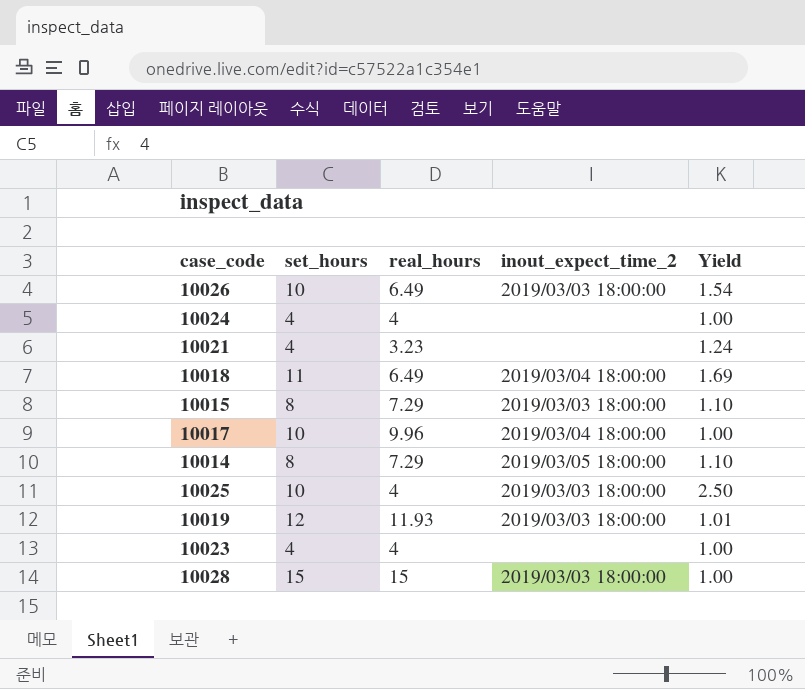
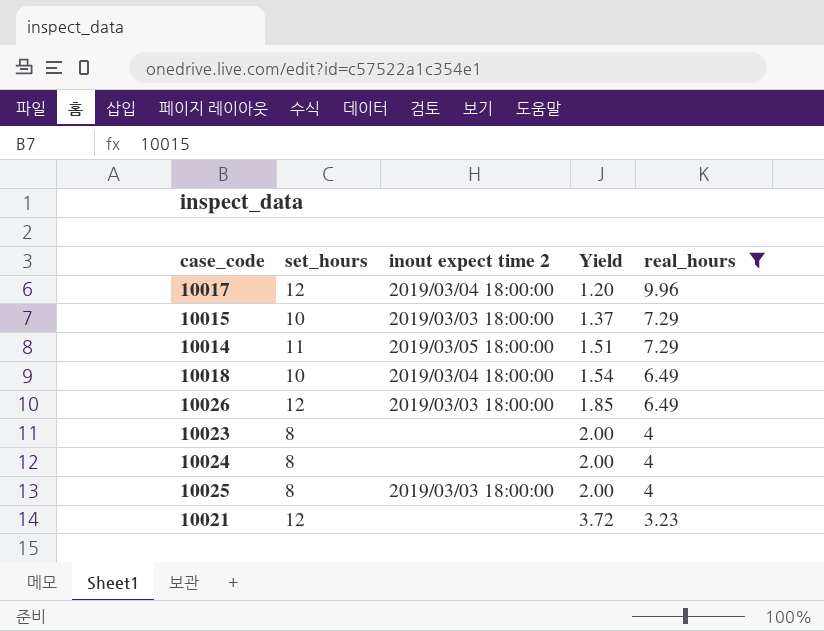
filter: none -> real_hours <= 9.96
row order: none -> Yield ascending
column name: inout_expect_time_2 -> inout expect time 2
column real_hours | position: 3 -> 5
10017 | set_hours: 10 -> 12
10017 | Yield: 1.00 -> 1.20
10015 | set_hours: 8 -> 10
10015 | Yield: 1.10 -> 1.37
10014 | set_hours: 8 -> 11
10014 | Yield: 1.10 -> 1.51
10018 | set_hours: 11 -> 10
10018 | Yield: 1.69 -> 1.54
10026 | set_hours: 10 -> 12
10026 | Yield: 1.54 -> 1.85
10023 | set_hours: 4 -> 8
10023 | Yield: 1.00 -> 2.00
10024 | set_hours: 4 -> 8
10024 | Yield: 1.00 -> 2.00
10025 | set_hours: 10 -> 8
10025 | Yield: 2.50 -> 2.00
10021 | set_hours: 4 -> 12
10021 | Yield: 1.24 -> 3.72

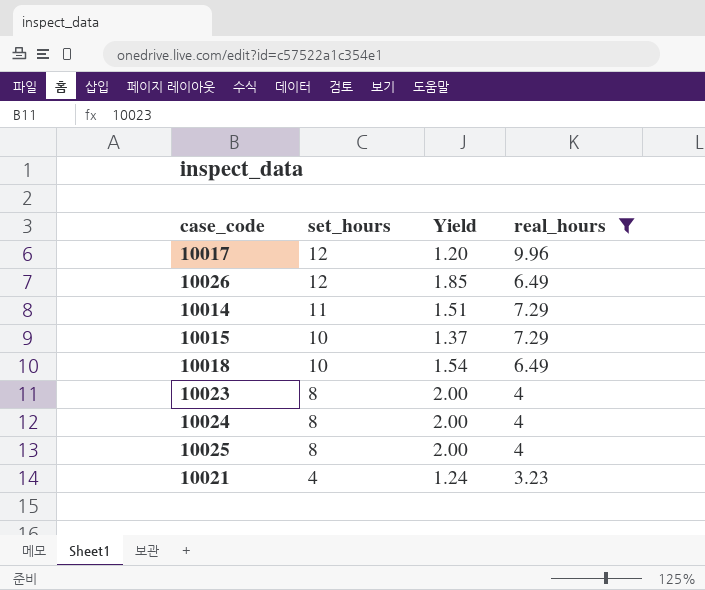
row order: Yield ascending -> set_hours descending
column inout expect time 2 | position: 3 -> none
10021 | set_hours: 12 -> 4
10021 | Yield: 3.72 -> 1.24

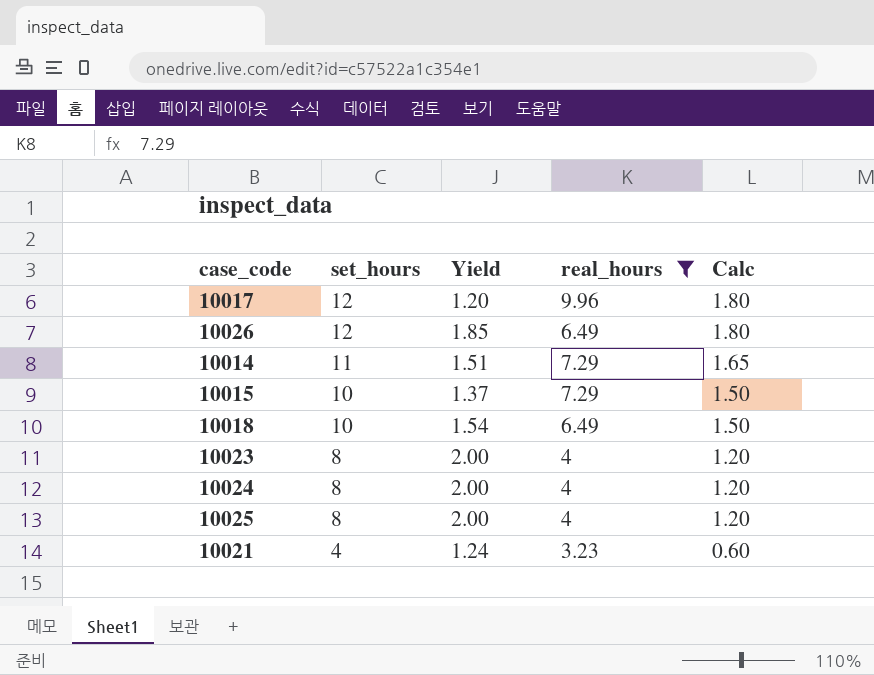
column Calc | formula: none -> [set_hours] * 0.15

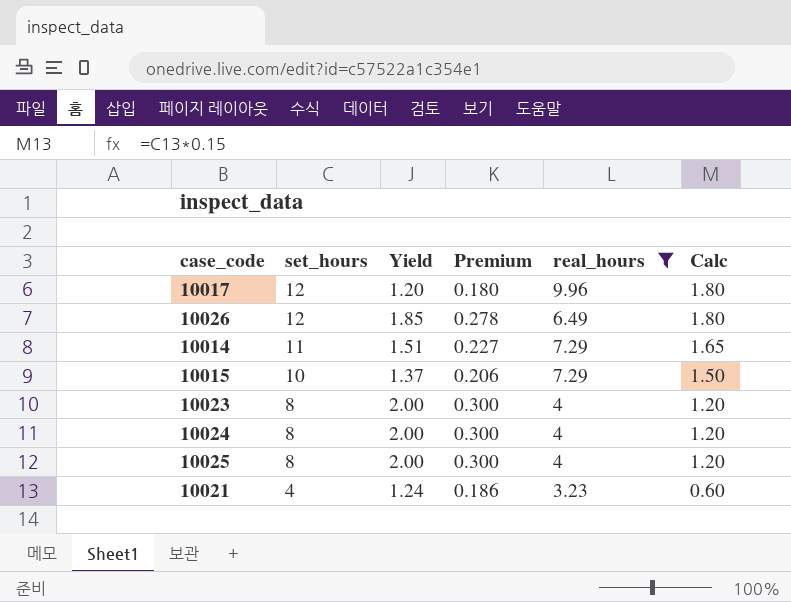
column Premium | formula: none -> [Yield] * 0.15
row 10018: 10 | 1.54 | 6.49 | 1.50 -> none

